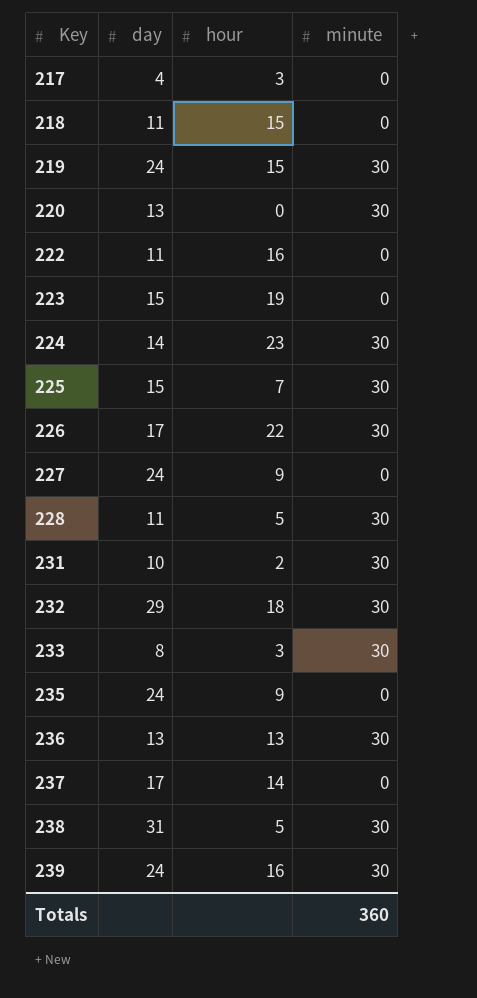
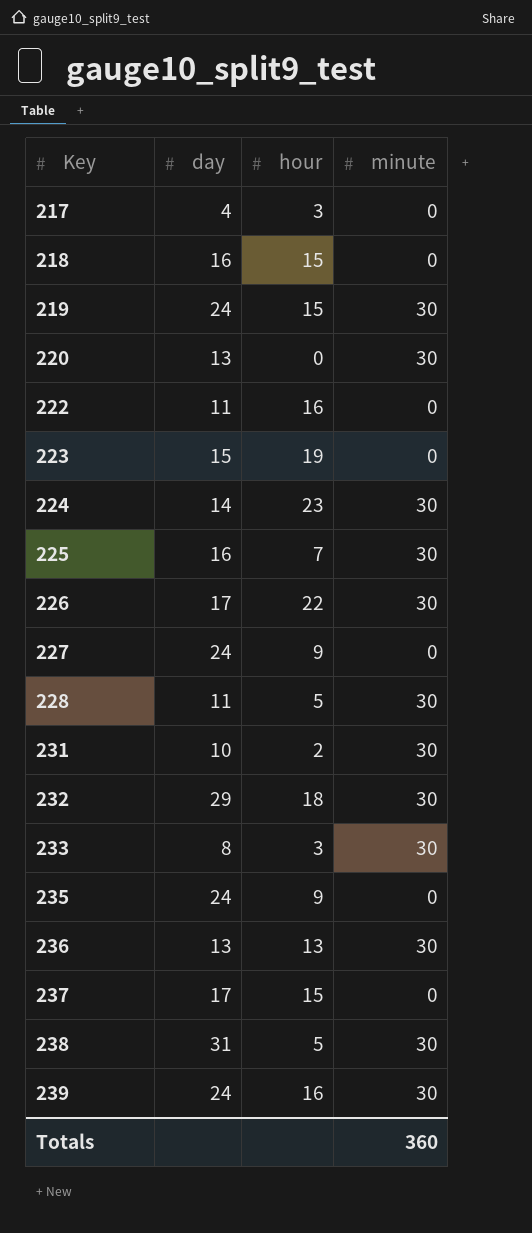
218 | day: 11 -> 16
225 | day: 15 -> 16
237 | hour: 14 -> 15

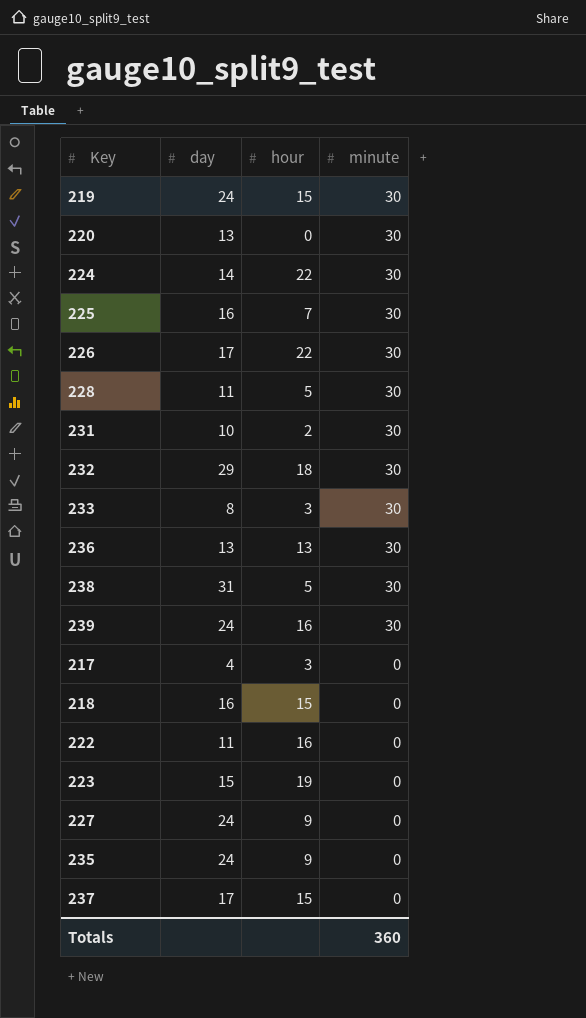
row order: Key ascending -> minute descending
224 | hour: 23 -> 22

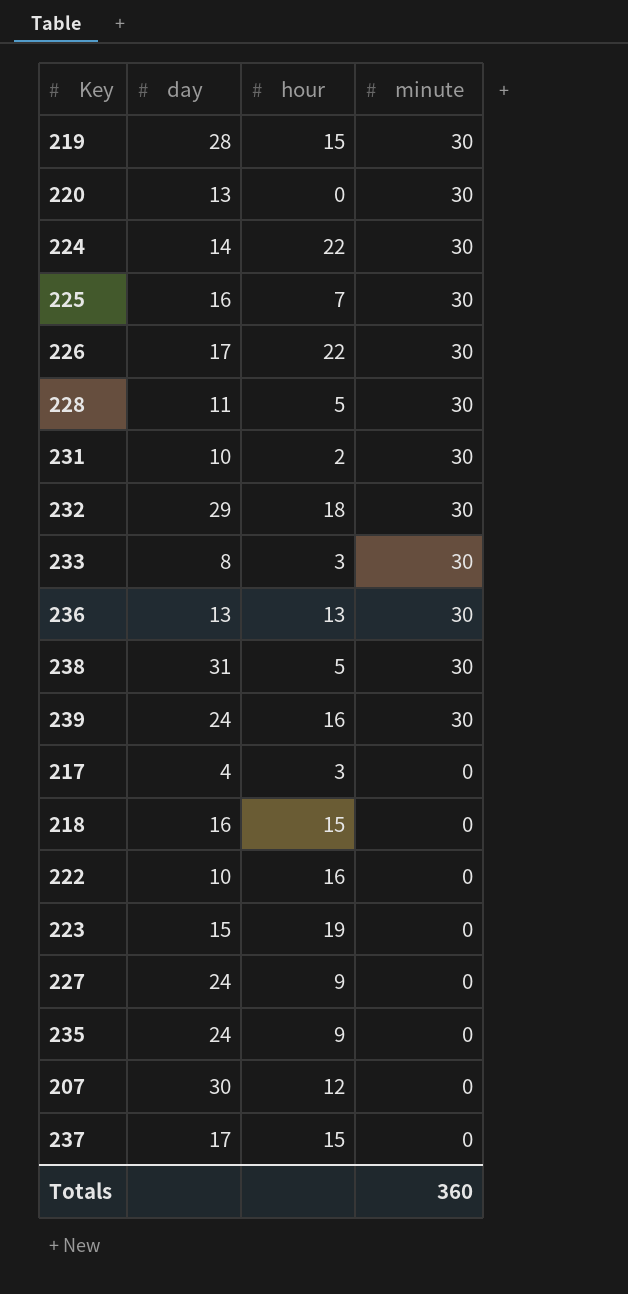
219 | day: 24 -> 28
222 | day: 11 -> 10
row 207: none -> 30 | 12 | 0

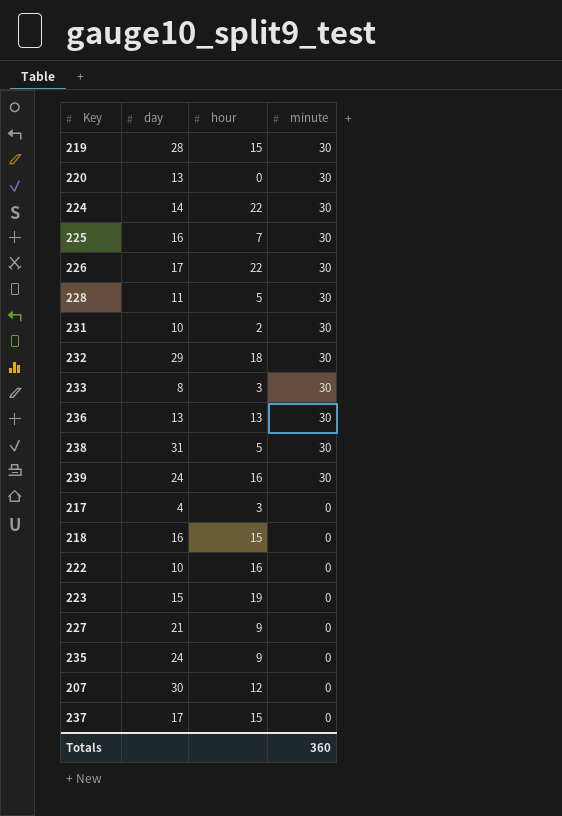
227 | day: 24 -> 21

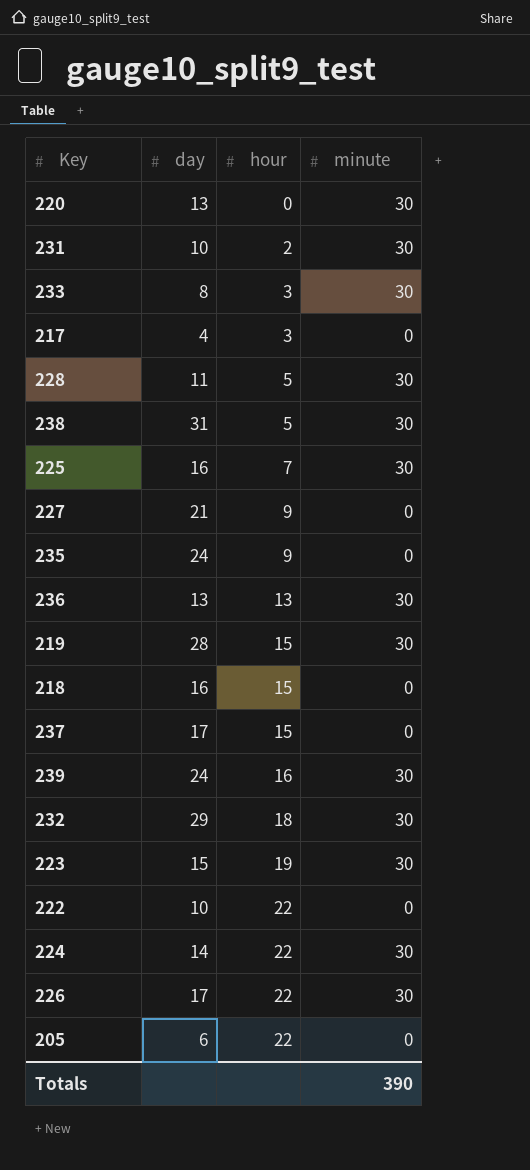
row order: minute descending -> hour ascending
row 207: 30 | 12 | 0 -> none
223 | minute: 0 -> 30
222 | hour: 16 -> 22
row 205: none -> 6 | 22 | 0
Totals | minute: 360 -> 390

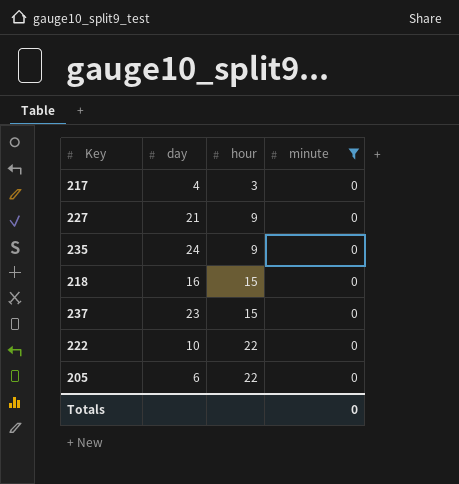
filter: none -> minute = 0
237 | day: 17 -> 23
Totals | minute: 390 -> 0

